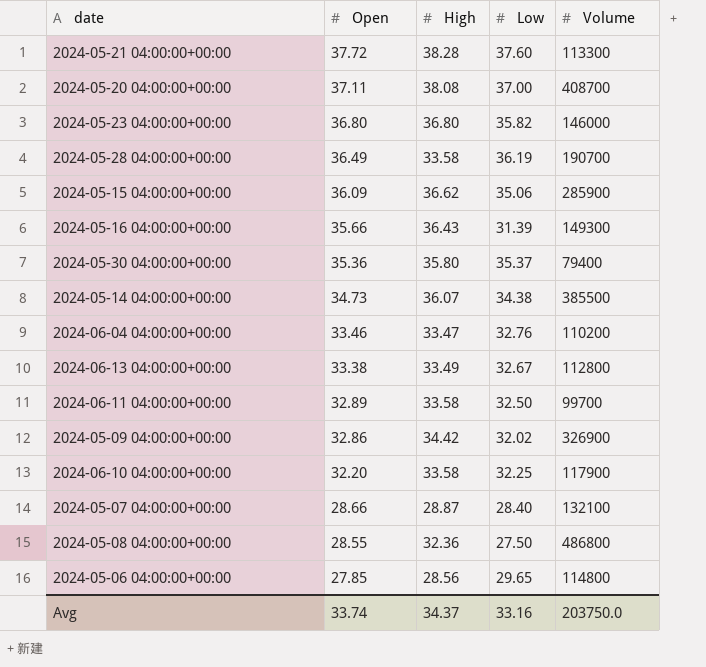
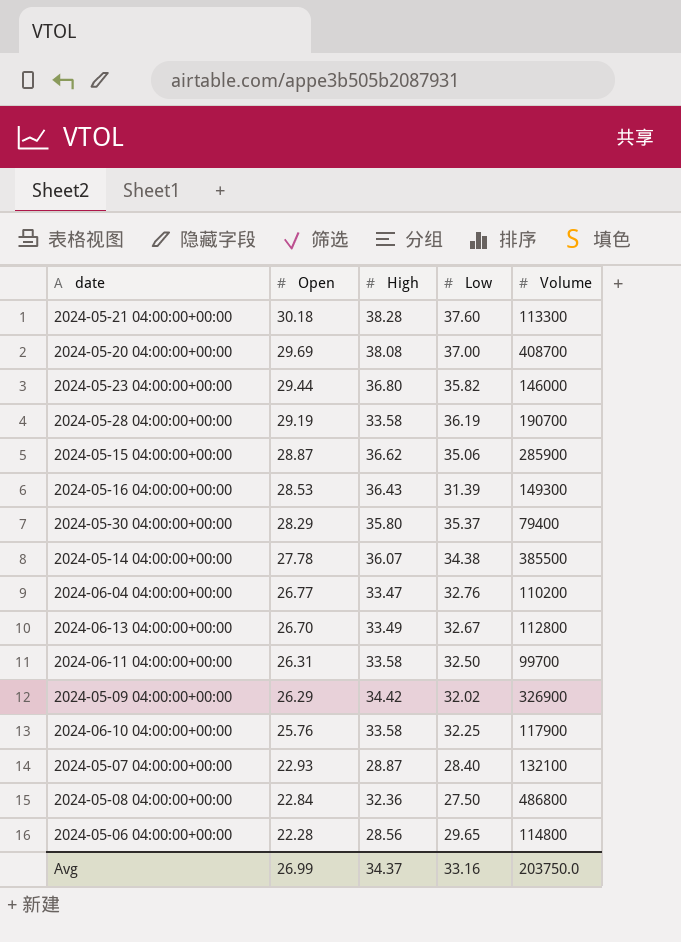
2024-05-21 04:00:00+00:00 | Open: 37.72 -> 30.18
2024-05-20 04:00:00+00:00 | Open: 37.11 -> 29.69
2024-05-23 04:00:00+00:00 | Open: 36.80 -> 29.44
2024-05-28 04:00:00+00:00 | Open: 36.49 -> 29.19
2024-05-15 04:00:00+00:00 | Open: 36.09 -> 28.87
2024-05-16 04:00:00+00:00 | Open: 35.66 -> 28.53
2024-05-30 04:00:00+00:00 | Open: 35.36 -> 28.29
2024-05-14 04:00:00+00:00 | Open: 34.73 -> 27.78
2024-06-04 04:00:00+00:00 | Open: 33.46 -> 26.77
2024-06-13 04:00:00+00:00 | Open: 33.38 -> 26.70
2024-06-11 04:00:00+00:00 | Open: 32.89 -> 26.31
2024-05-09 04:00:00+00:00 | Open: 32.86 -> 26.29
2024-06-10 04:00:00+00:00 | Open: 32.20 -> 25.76
2024-05-07 04:00:00+00:00 | Open: 28.66 -> 22.93
2024-05-08 04:00:00+00:00 | Open: 28.55 -> 22.84
2024-05-06 04:00:00+00:00 | Open: 27.85 -> 22.28
Avg | Open: 33.74 -> 26.99

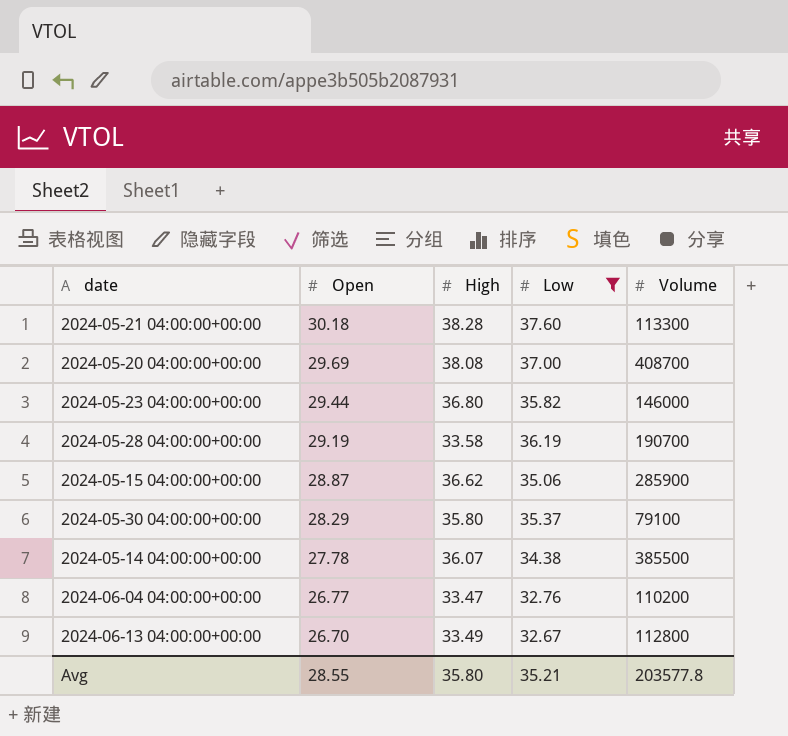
filter: none -> Low >= 32.67
2024-05-30 04:00:00+00:00 | Volume: 79400 -> 79100
Avg | Open: 26.99 -> 28.55
Avg | High: 34.37 -> 35.80
Avg | Low: 33.16 -> 35.21
Avg | Volume: 203750.0 -> 203577.8

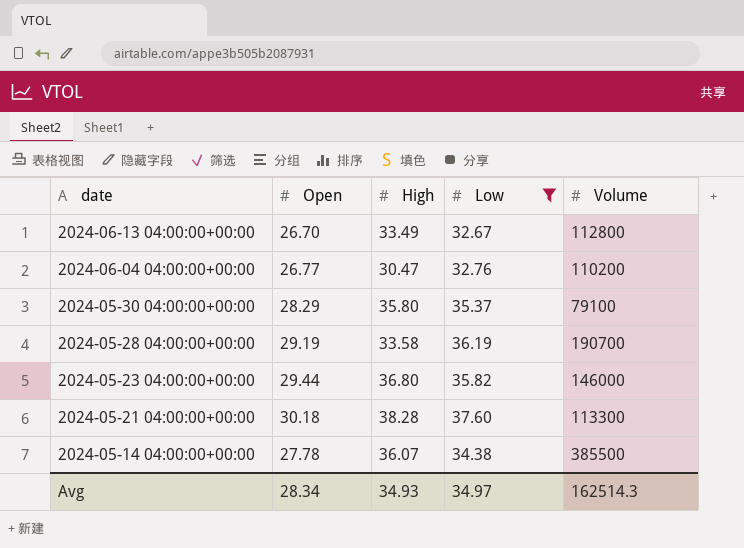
row order: Open descending -> date descending
row 2024-05-20 04:00:00+00:00: 29.69 | 38.08 | 37.00 | 408700 -> none
row 2024-05-15 04:00:00+00:00: 28.87 | 36.62 | 35.06 | 285900 -> none
2024-06-04 04:00:00+00:00 | High: 33.47 -> 30.47
Avg | Open: 28.55 -> 28.34
Avg | High: 35.80 -> 34.93
Avg | Low: 35.21 -> 34.97
Avg | Volume: 203577.8 -> 162514.3

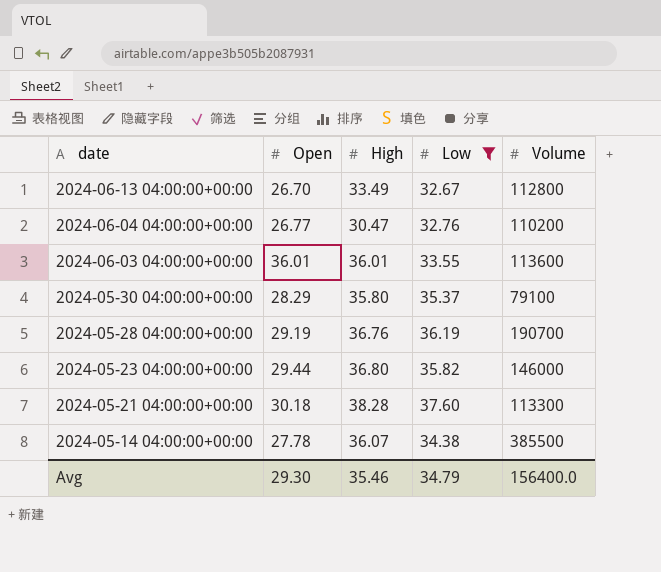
row 2024-06-03 04:00:00+00:00: none -> 36.01 | 36.01 | 33.55 | 113600
2024-05-28 04:00:00+00:00 | High: 33.58 -> 36.76
Avg | Open: 28.34 -> 29.30
Avg | High: 34.93 -> 35.46
Avg | Low: 34.97 -> 34.79
Avg | Volume: 162514.3 -> 156400.0

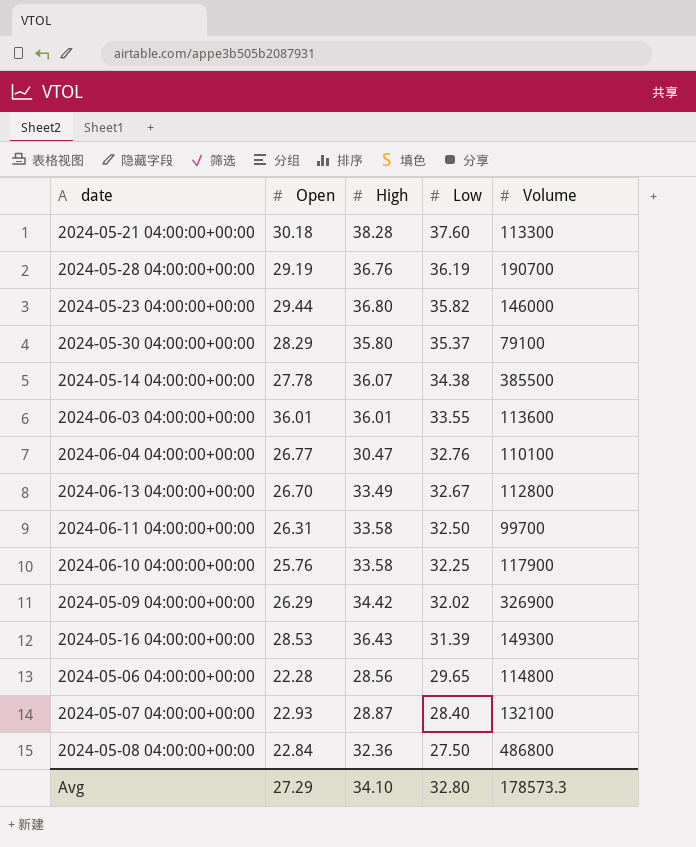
filter: Low >= 32.67 -> none
row order: date descending -> Low descending
2024-06-04 04:00:00+00:00 | Volume: 110200 -> 110100
Avg | Open: 29.30 -> 27.29
Avg | High: 35.46 -> 34.10
Avg | Low: 34.79 -> 32.80
Avg | Volume: 156400.0 -> 178573.3

